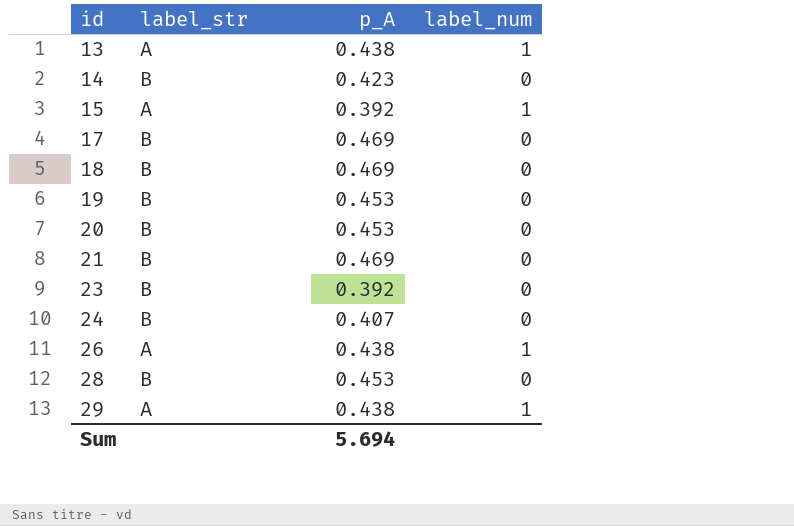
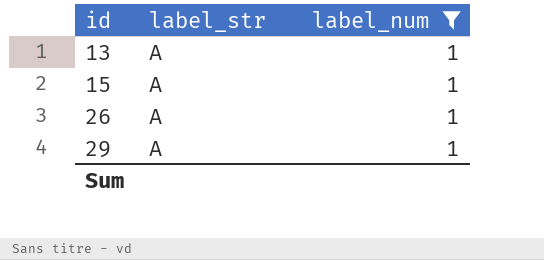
filter: none -> label_num = 1
column p_A | position: 3 -> none

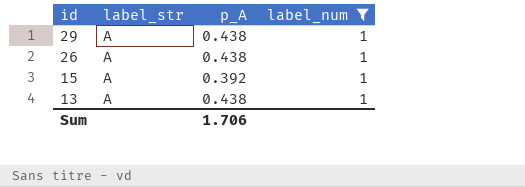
row order: id ascending -> id descending
column p_A | position: none -> 3

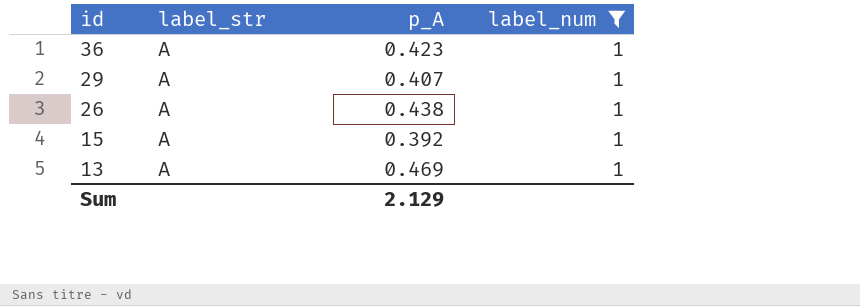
row 36: none -> A | 0.423 | 1
29 | p_A: 0.438 -> 0.407
13 | p_A: 0.438 -> 0.469
Sum | p_A: 1.706 -> 2.129

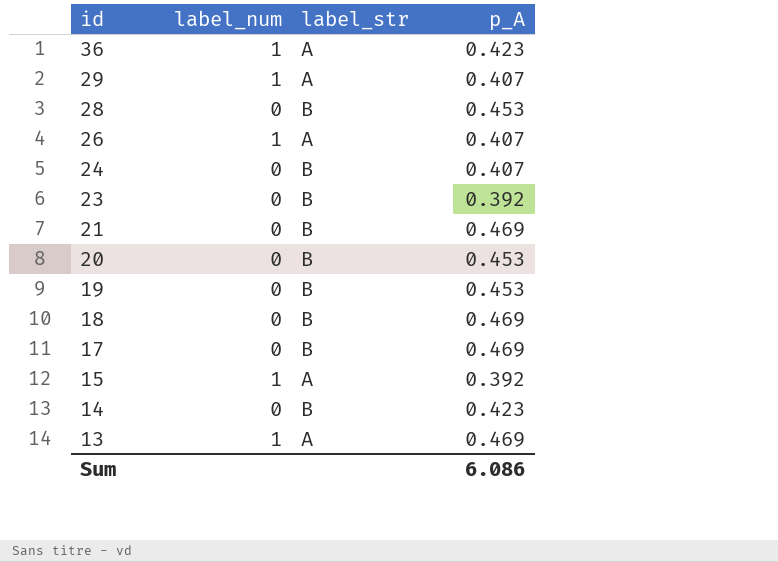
filter: label_num = 1 -> none
column label_num | position: 4 -> 2
26 | p_A: 0.438 -> 0.407
Sum | p_A: 2.129 -> 6.086

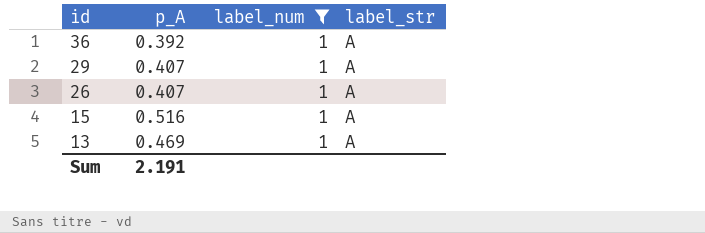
filter: none -> label_num = 1
column p_A | position: 4 -> 2
36 | p_A: 0.423 -> 0.392
15 | p_A: 0.392 -> 0.516
Sum | p_A: 6.086 -> 2.191

